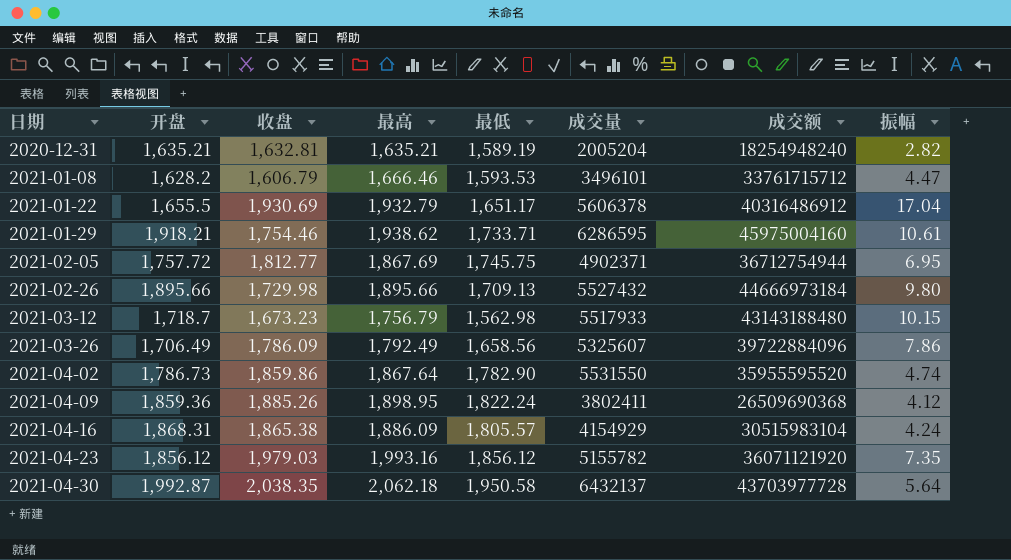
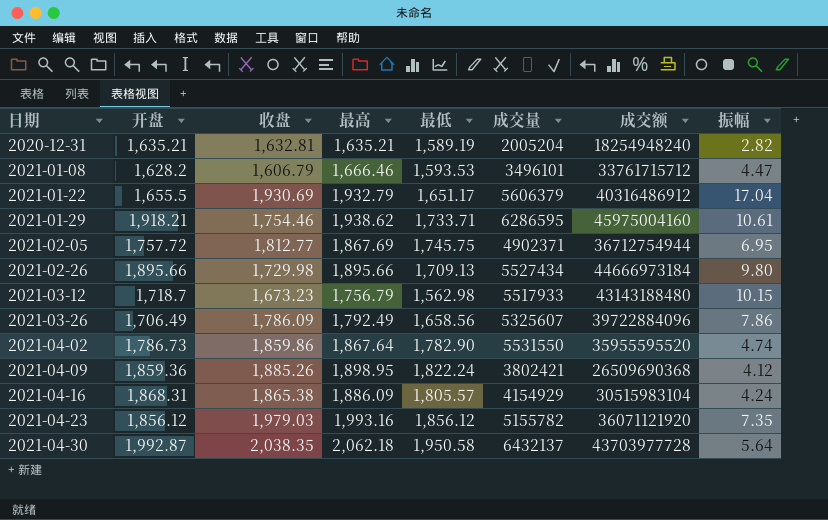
2021-01-22 | 成交量: 5606378 -> 5606379
2021-02-26 | 成交量: 5527432 -> 5527434
2021-04-09 | 成交量: 3802411 -> 3802421

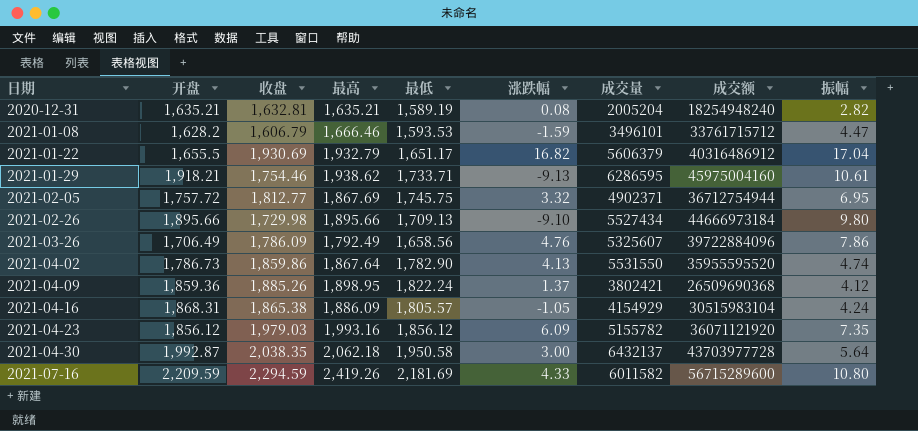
column 涨跌幅 | position: none -> 6
row 2021-03-12: 1,718.7 | 1,673.23 | 1,756.79 | 1,562.98 | 5517933 | 43143188480 | 10.15 -> none
row 2021-07-16: none -> 2,209.59 | 2,294.59 | 2,419.26 | 2,181.69 | 4.33 | 6011582 | 56715289600 | 10.80

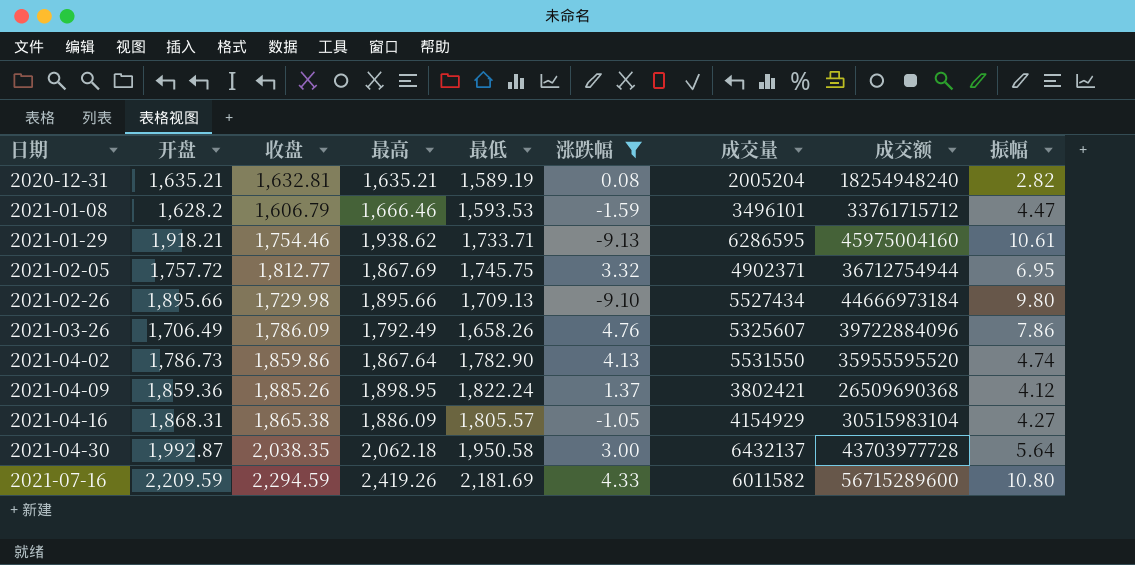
filter: none -> 涨跌幅 <= 4.76
2021-03-26 | 最低: 1,658.56 -> 1,658.26
2021-04-16 | 振幅: 4.24 -> 4.27

